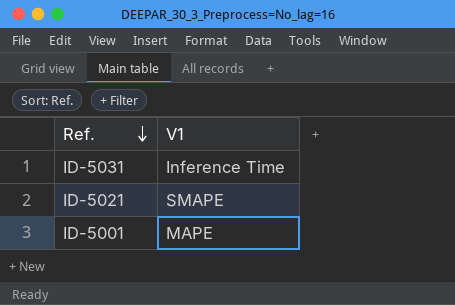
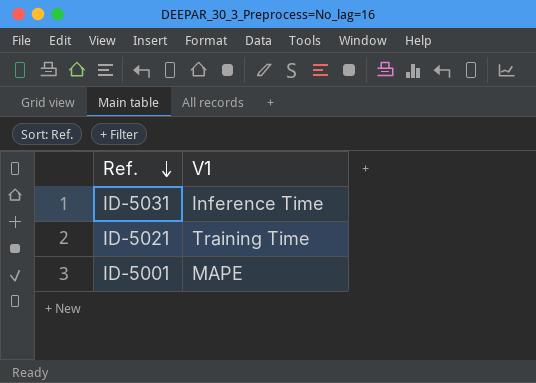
ID-5021 | V1: SMAPE -> Training Time

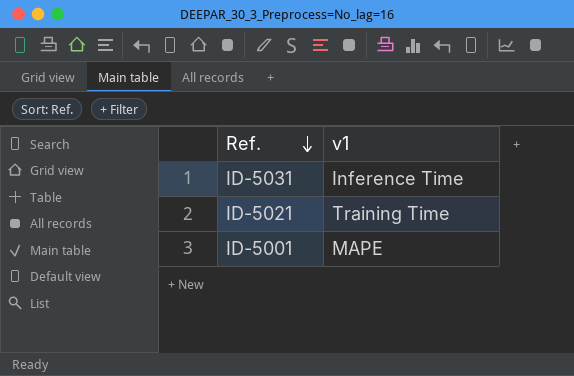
column name: V1 -> v1

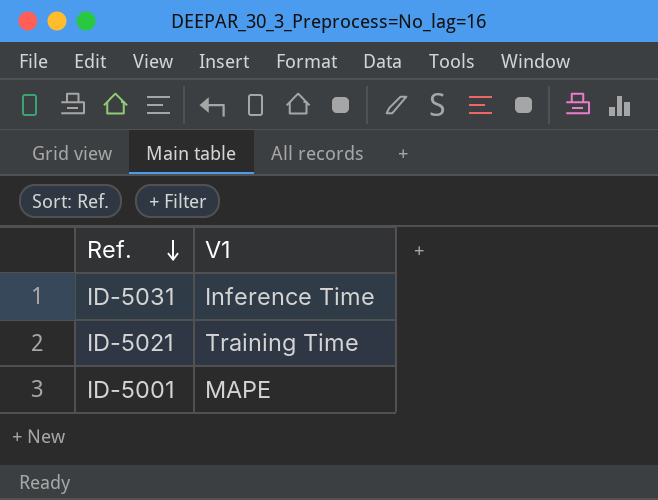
column name: v1 -> V1

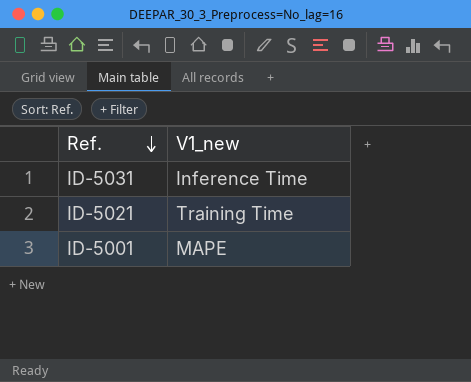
column name: V1 -> V1_new

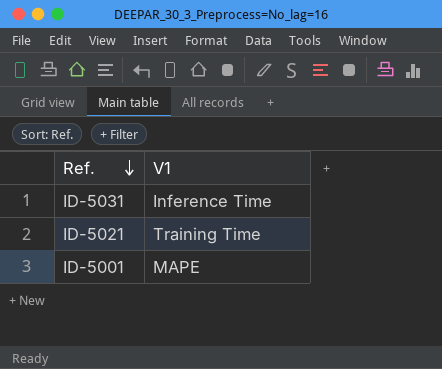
column name: V1_new -> V1

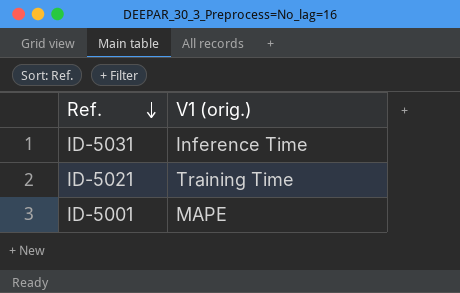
column name: V1 -> V1 (orig.)

